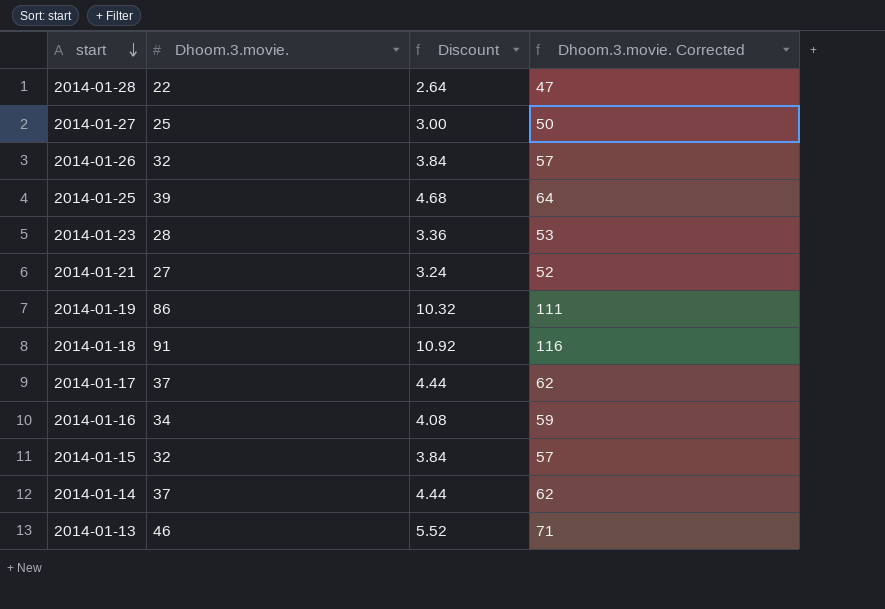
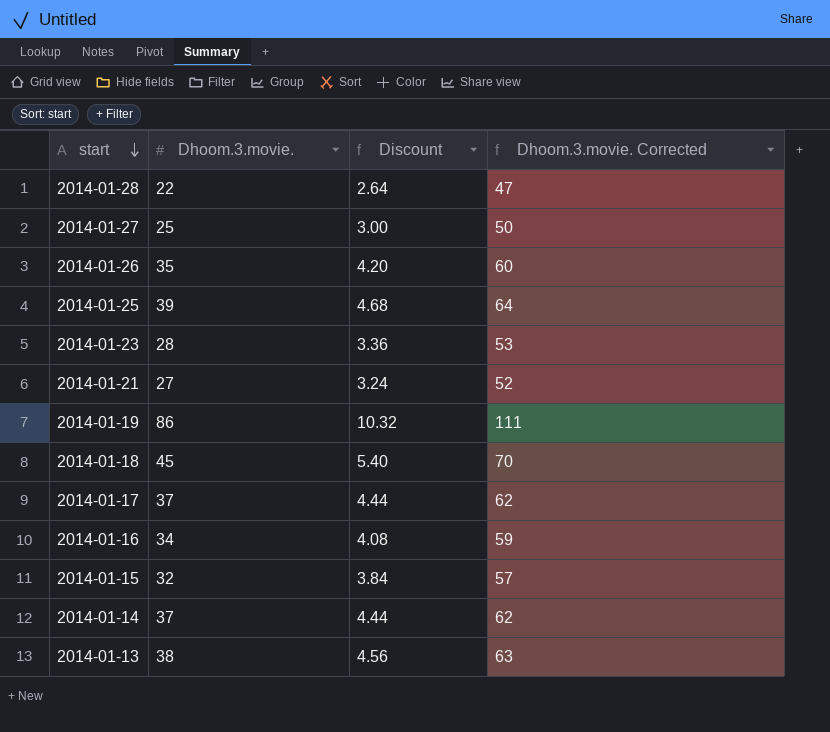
2014-01-26 | Dhoom.3.movie.: 32 -> 35
2014-01-26 | Discount: 3.84 -> 4.20
2014-01-26 | Dhoom.3.movie. Corrected: 57 -> 60
2014-01-18 | Dhoom.3.movie.: 91 -> 45
2014-01-18 | Discount: 10.92 -> 5.40
2014-01-18 | Dhoom.3.movie. Corrected: 116 -> 70
2014-01-13 | Dhoom.3.movie.: 46 -> 38
2014-01-13 | Discount: 5.52 -> 4.56
2014-01-13 | Dhoom.3.movie. Corrected: 71 -> 63

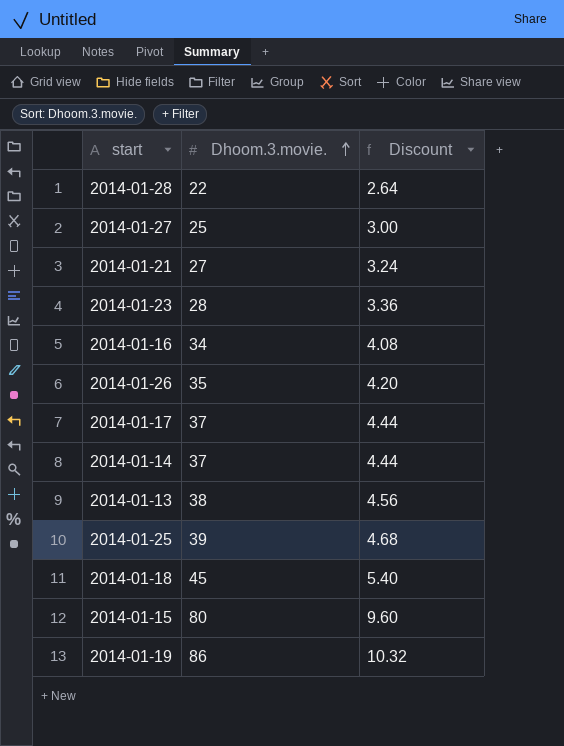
row order: start descending -> Dhoom.3.movie. ascending
column Dhoom.3.movie. Corrected | formula: [Dhoom.3.movie.] + 25 -> none
2014-01-15 | Dhoom.3.movie.: 32 -> 80
2014-01-15 | Discount: 3.84 -> 9.60

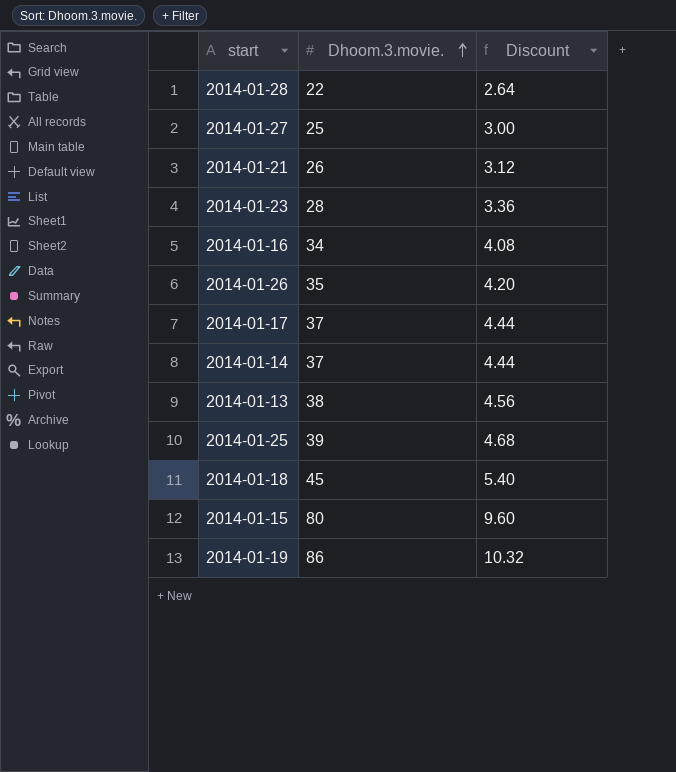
2014-01-21 | Dhoom.3.movie.: 27 -> 26
2014-01-21 | Discount: 3.24 -> 3.12

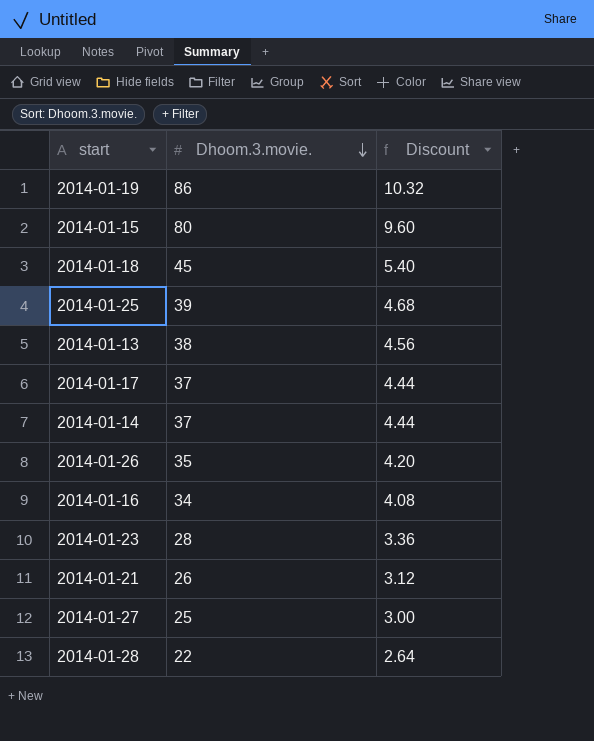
row order: Dhoom.3.movie. ascending -> Dhoom.3.movie. descending

